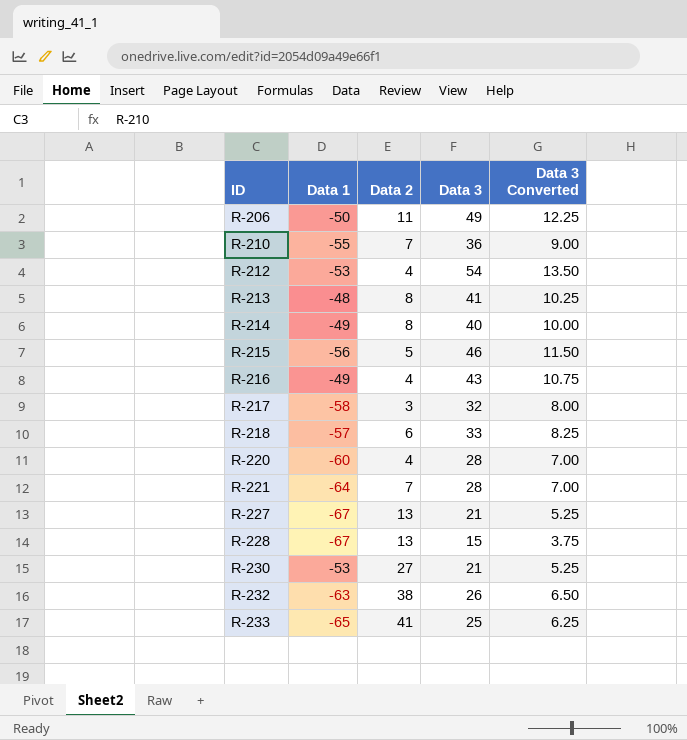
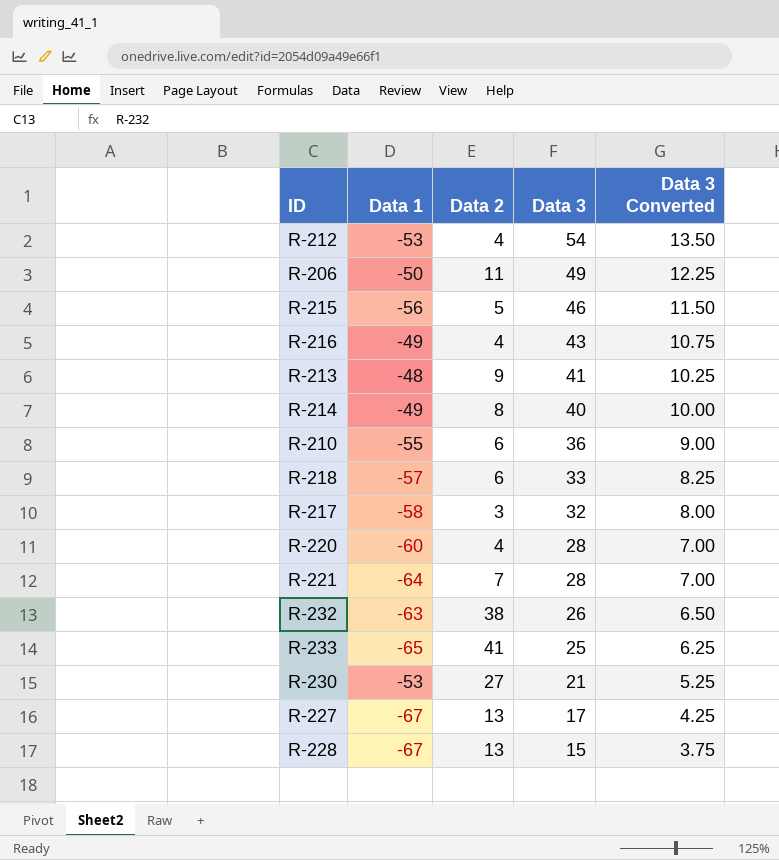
row order: ID ascending -> Data 3 descending
R-213 | Data 2: 8 -> 9
R-210 | Data 2: 7 -> 6
R-227 | Data 3: 21 -> 17
R-227 | Data 3 Converted: 5.25 -> 4.25

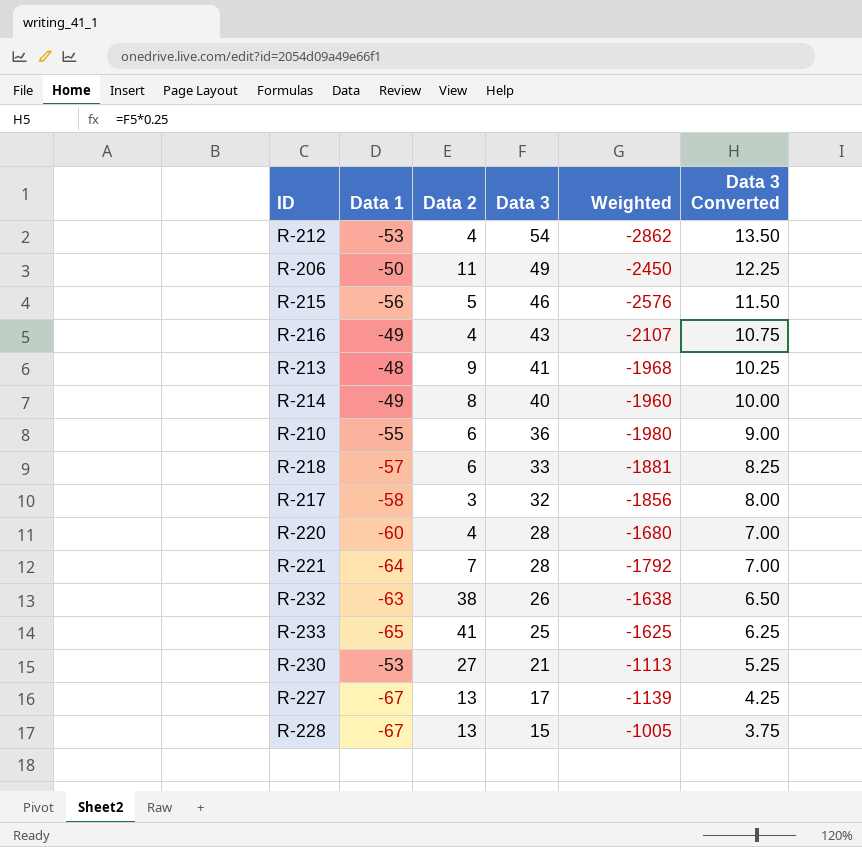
column Weighted | formula: none -> [Data 1] * [Data 3]

